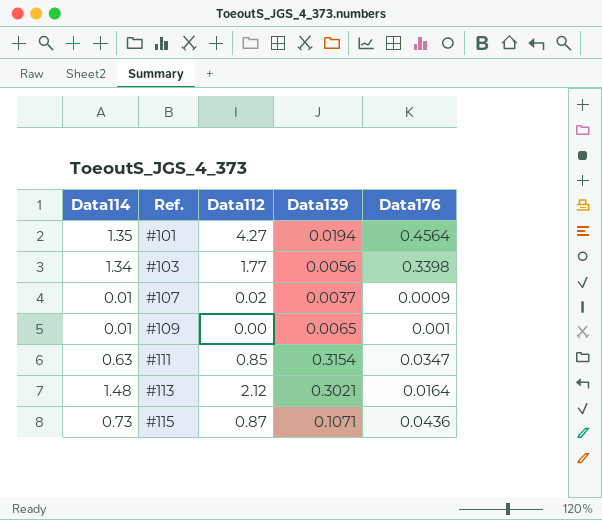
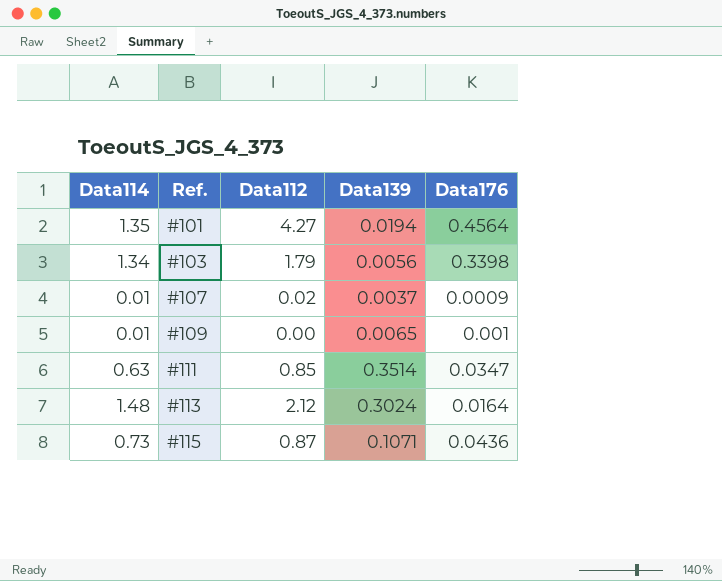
#103 | Data112: 1.77 -> 1.79
#111 | Data139: 0.3154 -> 0.3514
#113 | Data139: 0.3021 -> 0.3024

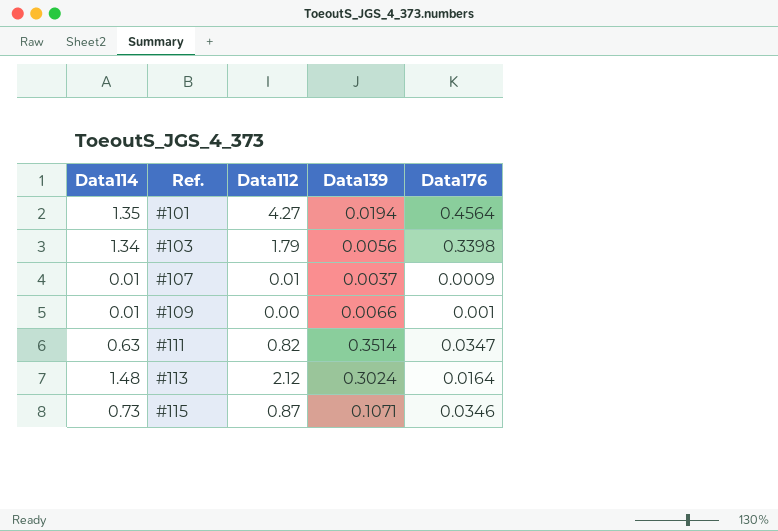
#107 | Data112: 0.02 -> 0.01
#109 | Data139: 0.0065 -> 0.0066
#111 | Data112: 0.85 -> 0.82
#115 | Data176: 0.0436 -> 0.0346

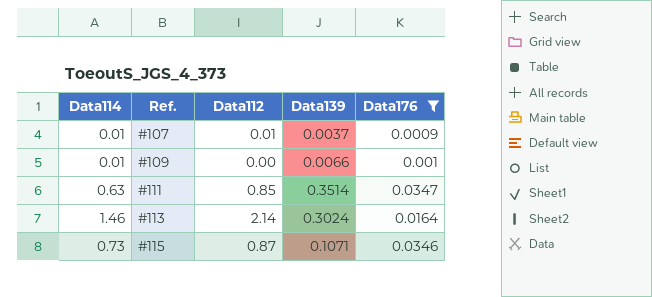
filter: none -> Data176 <= 0.0347
#111 | Data112: 0.82 -> 0.85
#113 | Data114: 1.48 -> 1.46
#113 | Data112: 2.12 -> 2.14

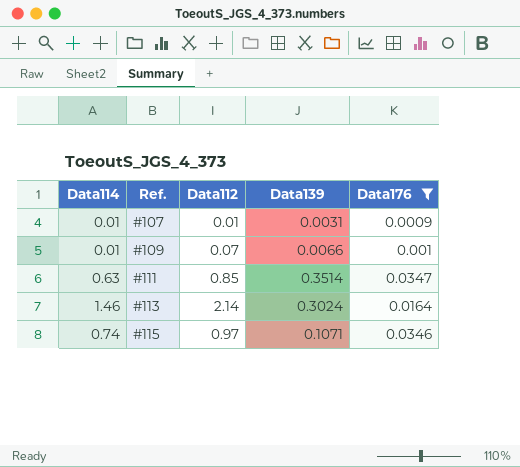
#107 | Data139: 0.0037 -> 0.0031
#109 | Data112: 0.00 -> 0.07
#115 | Data114: 0.73 -> 0.74
#115 | Data112: 0.87 -> 0.97

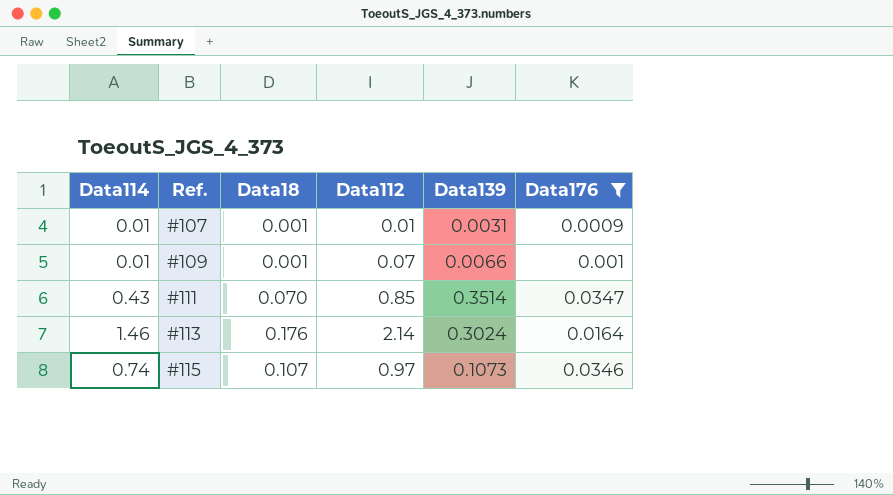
column Data18 | position: none -> 3
#111 | Data114: 0.63 -> 0.43
#115 | Data139: 0.1071 -> 0.1073

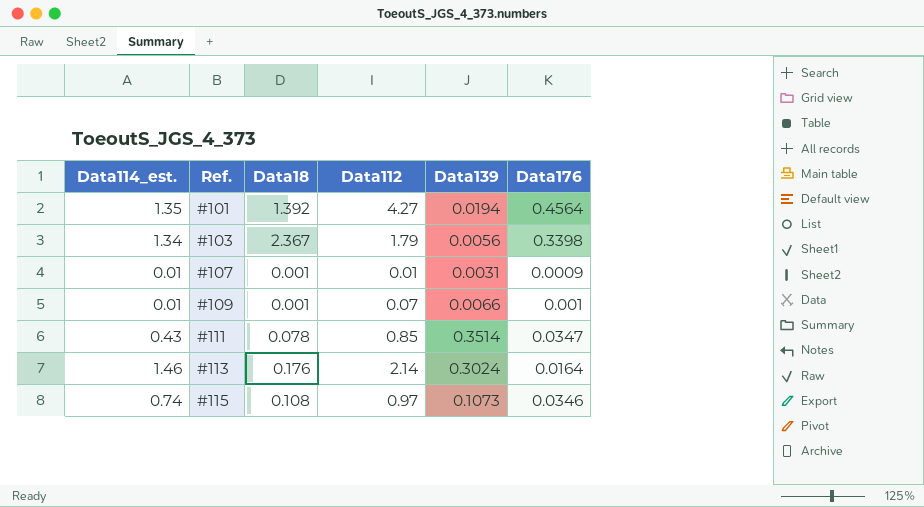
filter: Data176 <= 0.0347 -> none
column name: Data114 -> Data114_est.
#111 | Data18: 0.070 -> 0.078
#115 | Data18: 0.107 -> 0.108

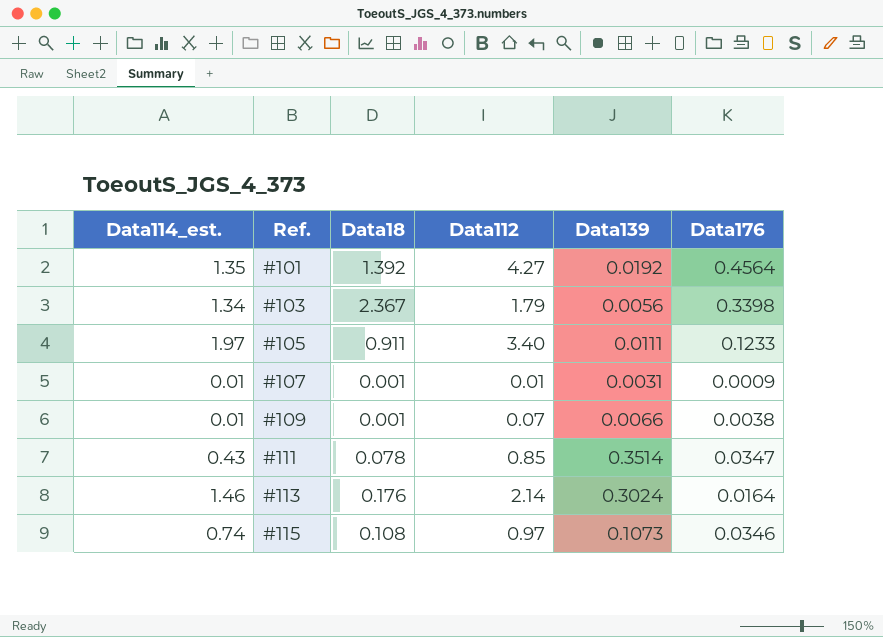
#101 | Data139: 0.0194 -> 0.0192
row #105: none -> 1.97 | 0.911 | 3.40 | 0.0111 | 0.1233
#109 | Data176: 0.001 -> 0.0038

